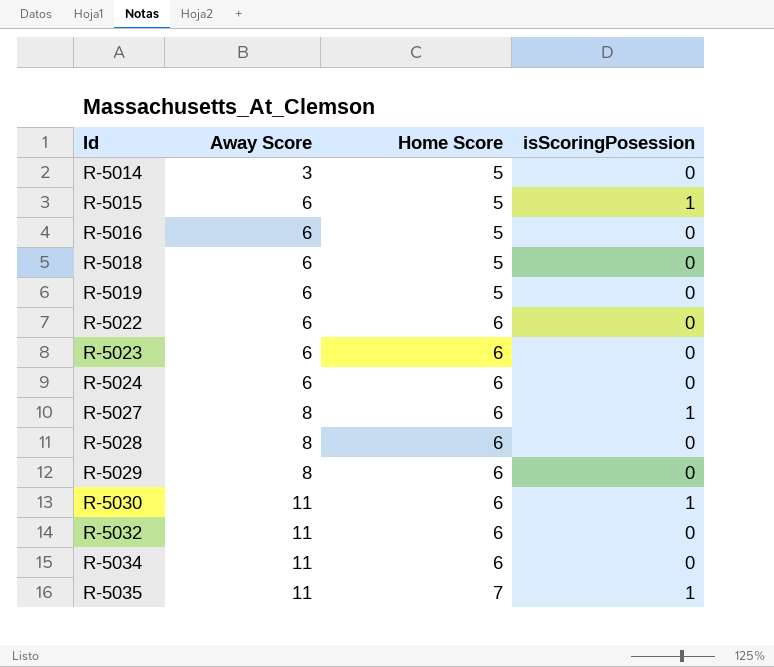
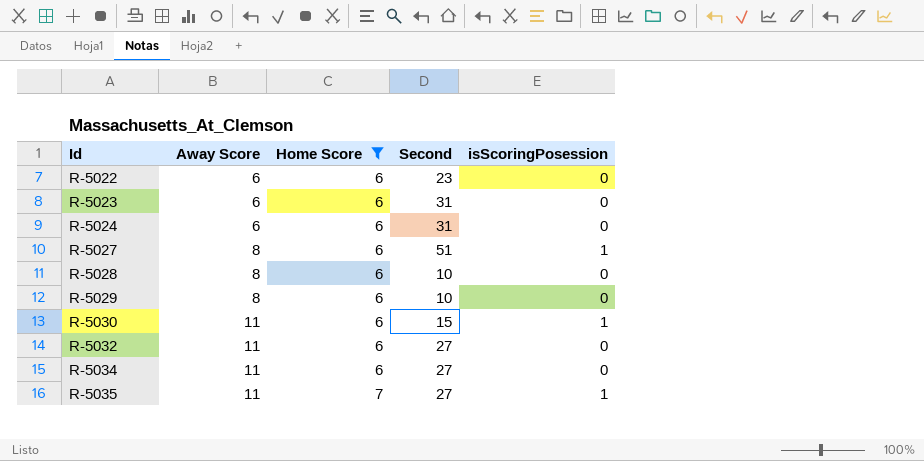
filter: none -> Home Score != 5
column Second | position: none -> 4

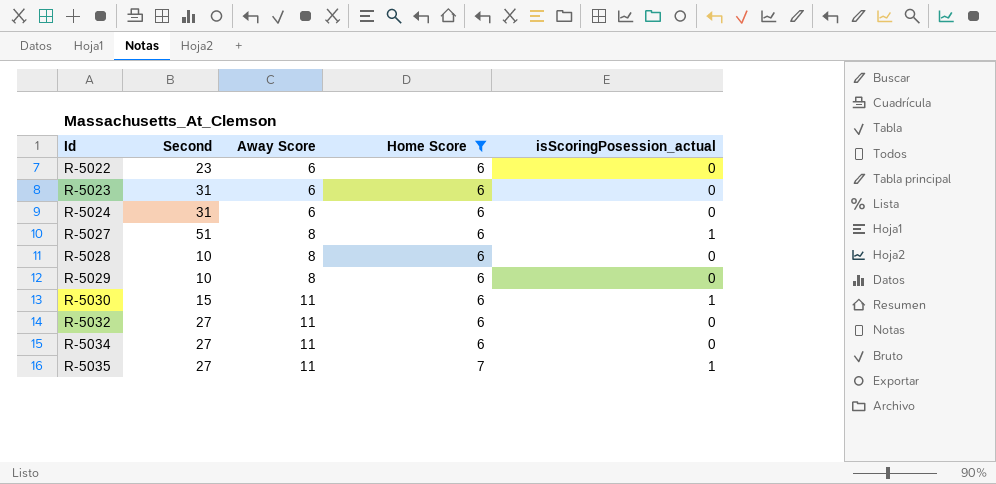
column Second | position: 4 -> 2
column name: isScoringPosession -> isScoringPosession_actual

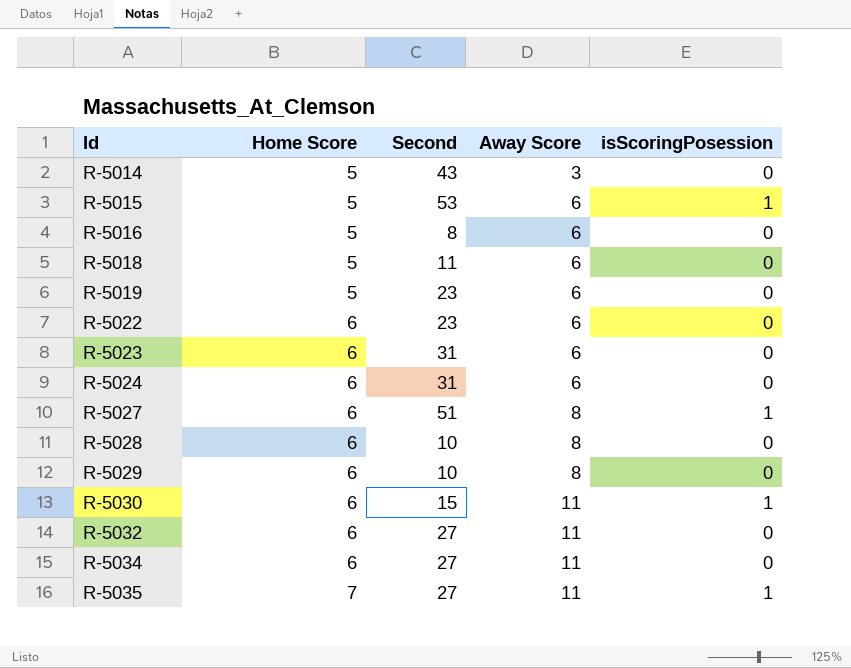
filter: Home Score != 5 -> none
column Home Score | position: 4 -> 2
column name: isScoringPosession_actual -> isScoringPosession

